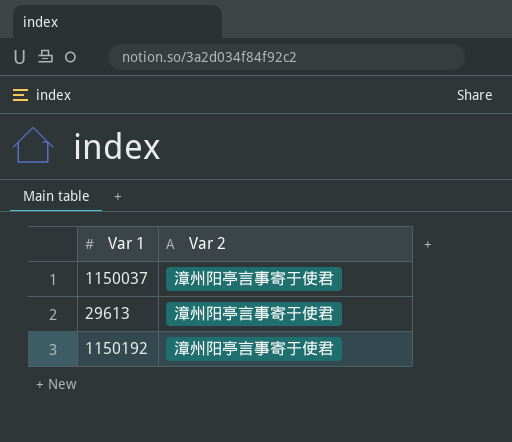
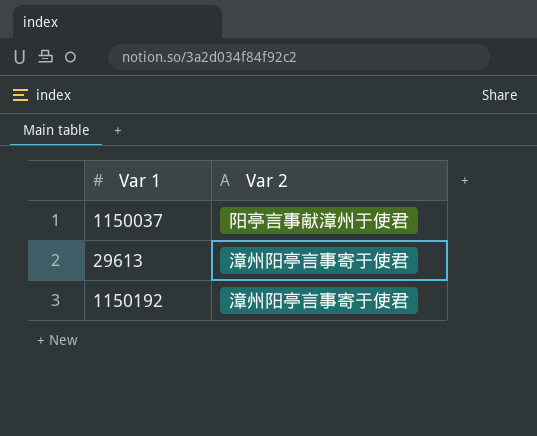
1150037 | Var 2: 漳州阳亭言事寄于使君 -> 阳亭言事献漳州于使君

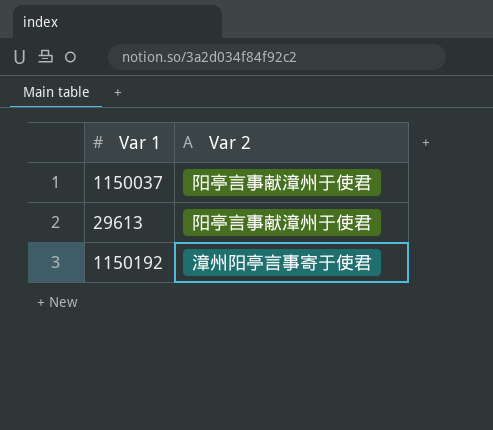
29613 | Var 2: 漳州阳亭言事寄于使君 -> 阳亭言事献漳州于使君

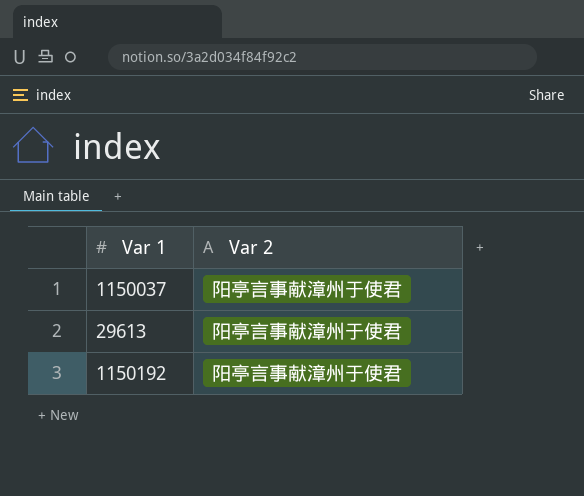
1150192 | Var 2: 漳州阳亭言事寄于使君 -> 阳亭言事献漳州于使君

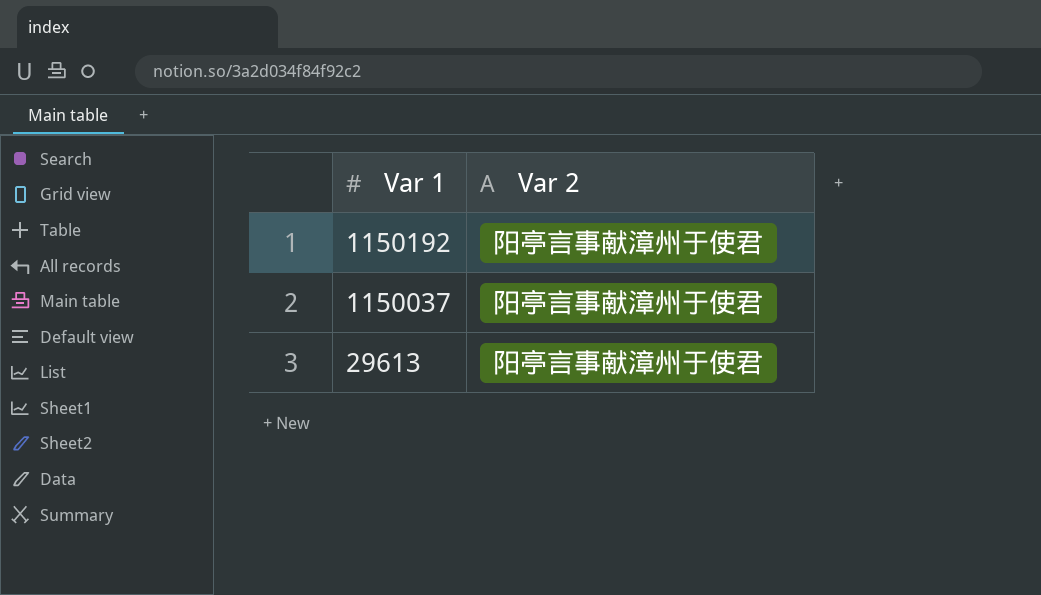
row order: none -> Var 1 descending

